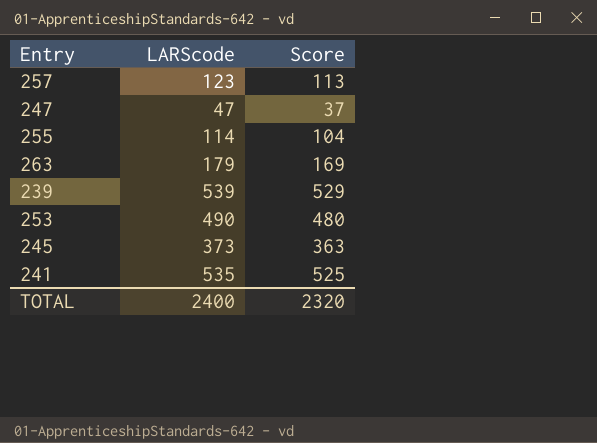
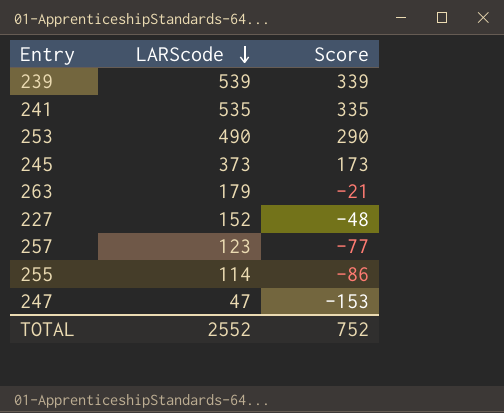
row order: none -> LARScode descending
column Score | formula: [LARScode] - 10 -> [LARScode] - 200
row 227: none -> 152 | -48
TOTAL | LARScode: 2400 -> 2552
TOTAL | Score: 2320 -> 752

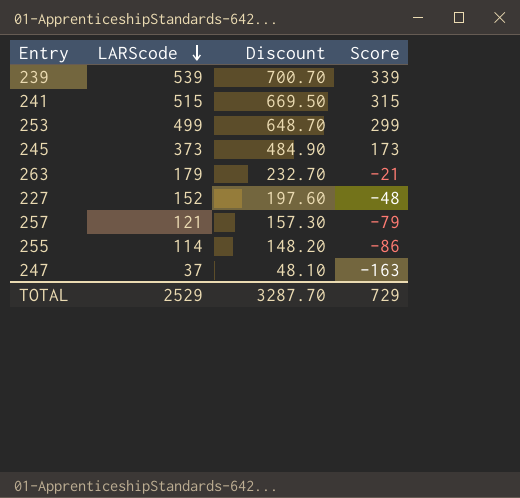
column Discount | formula: none -> [LARScode] * 1.3
241 | LARScode: 535 -> 515
241 | Score: 335 -> 315
253 | LARScode: 490 -> 499
253 | Score: 290 -> 299
257 | LARScode: 123 -> 121
257 | Score: -77 -> -79
247 | LARScode: 47 -> 37
247 | Score: -153 -> -163
TOTAL | LARScode: 2552 -> 2529
TOTAL | Score: 752 -> 729

